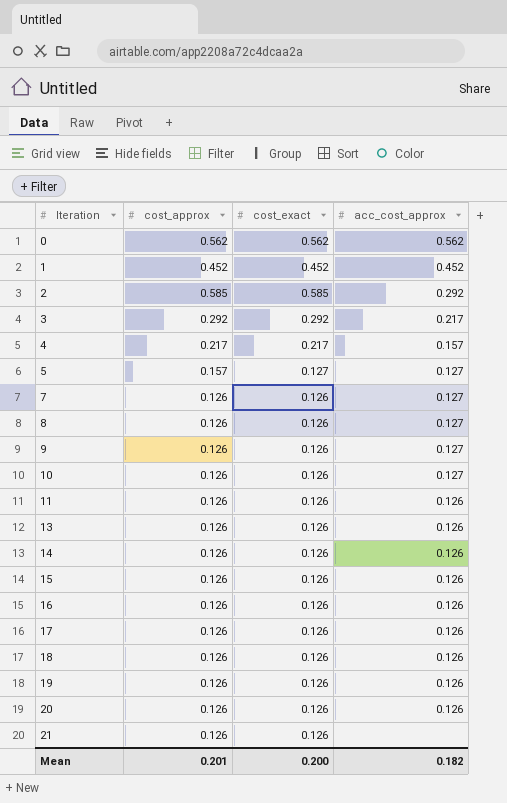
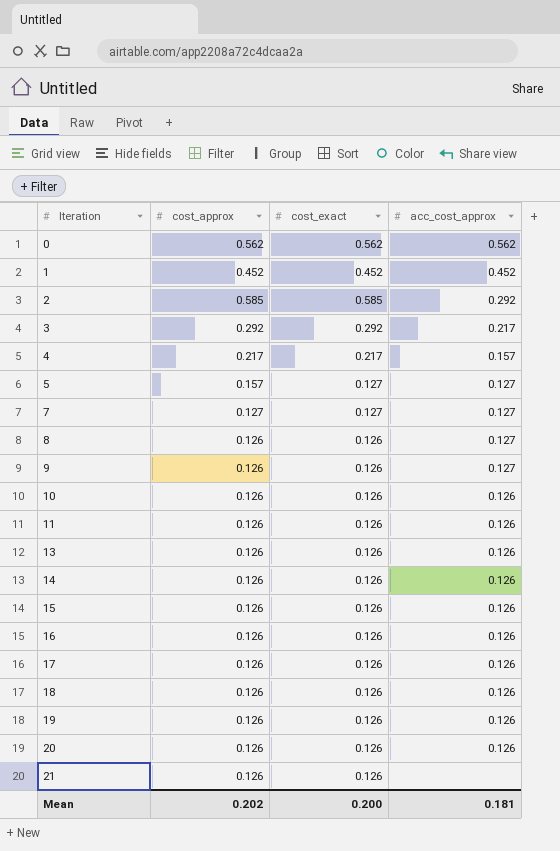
7 | cost_approx: 0.126 -> 0.127
7 | cost_exact: 0.126 -> 0.127
10 | acc_cost_approx: 0.127 -> 0.126
Mean | cost_approx: 0.201 -> 0.202
Mean | acc_cost_approx: 0.182 -> 0.181

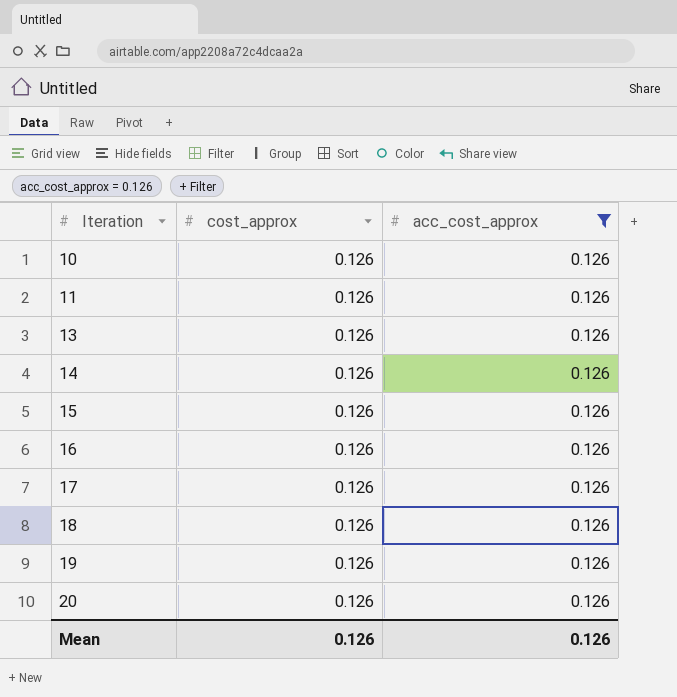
filter: none -> acc_cost_approx = 0.126
column cost_exact | position: 3 -> none
Mean | cost_approx: 0.202 -> 0.126
Mean | acc_cost_approx: 0.181 -> 0.126

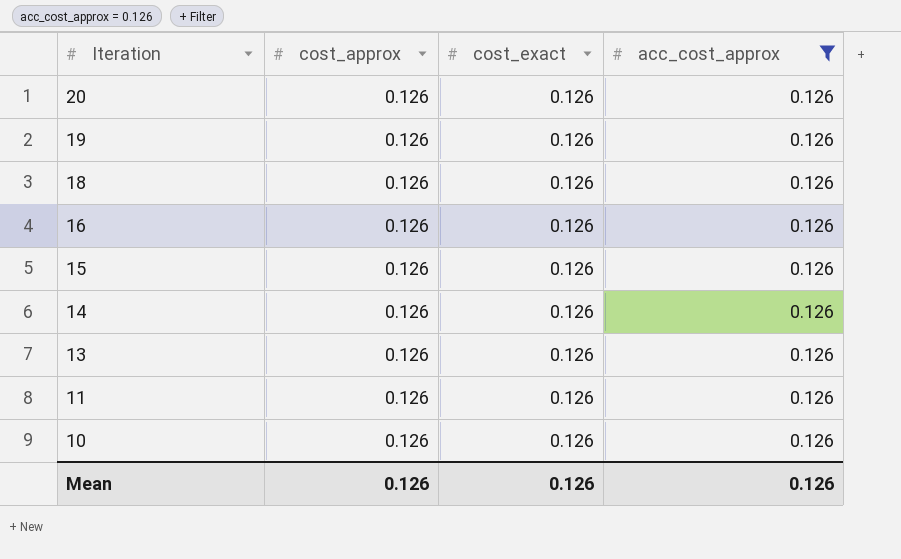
row order: Iteration ascending -> Iteration descending
column cost_exact | position: none -> 3
row 17: 0.126 | 0.126 -> none

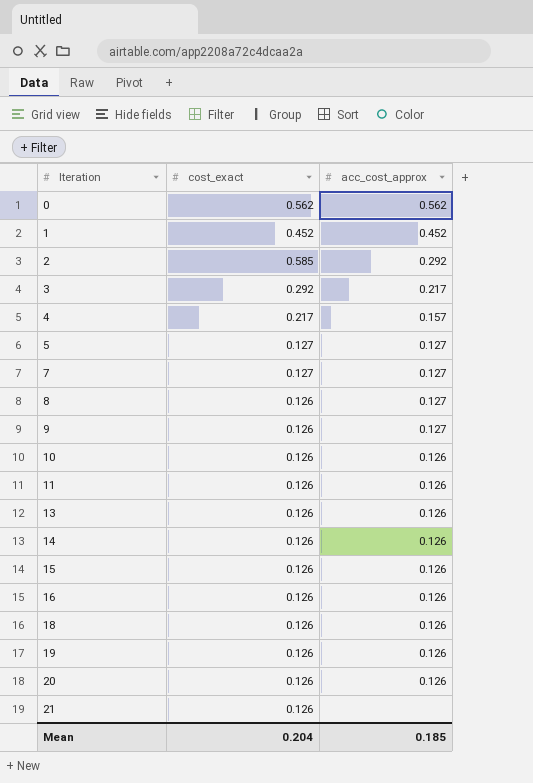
filter: acc_cost_approx = 0.126 -> none
row order: Iteration descending -> Iteration ascending
column cost_approx | position: 2 -> none
Mean | cost_exact: 0.126 -> 0.204
Mean | acc_cost_approx: 0.126 -> 0.185

